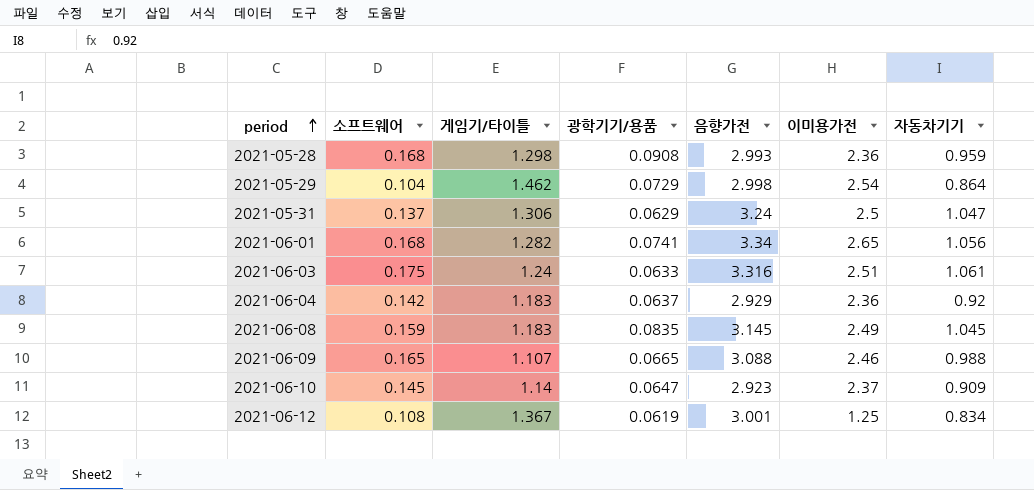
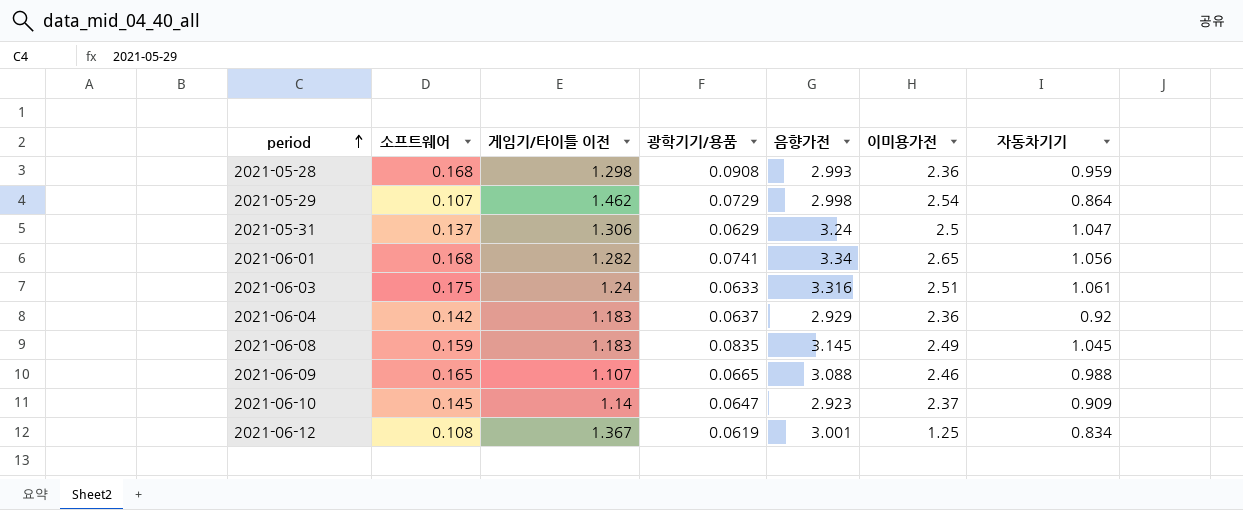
column name: 게임기/타이틀 -> 게임기/타이틀 이전
2021-05-29 | 소프트웨어: 0.104 -> 0.107

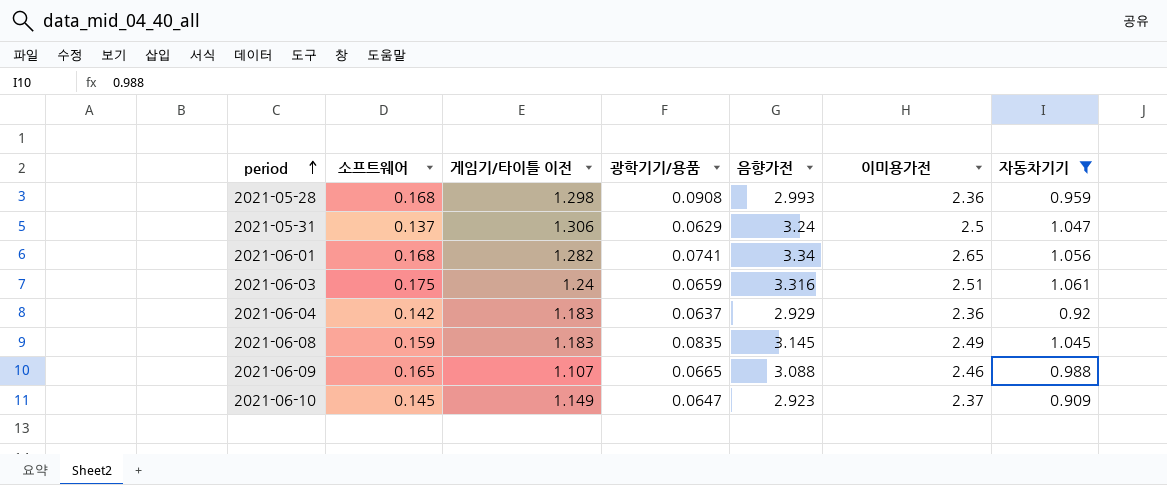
filter: none -> 자동차기기 >= 0.909
2021-06-03 | 광학기기/용품: 0.0633 -> 0.0659
2021-06-10 | 게임기/타이틀 이전: 1.14 -> 1.149

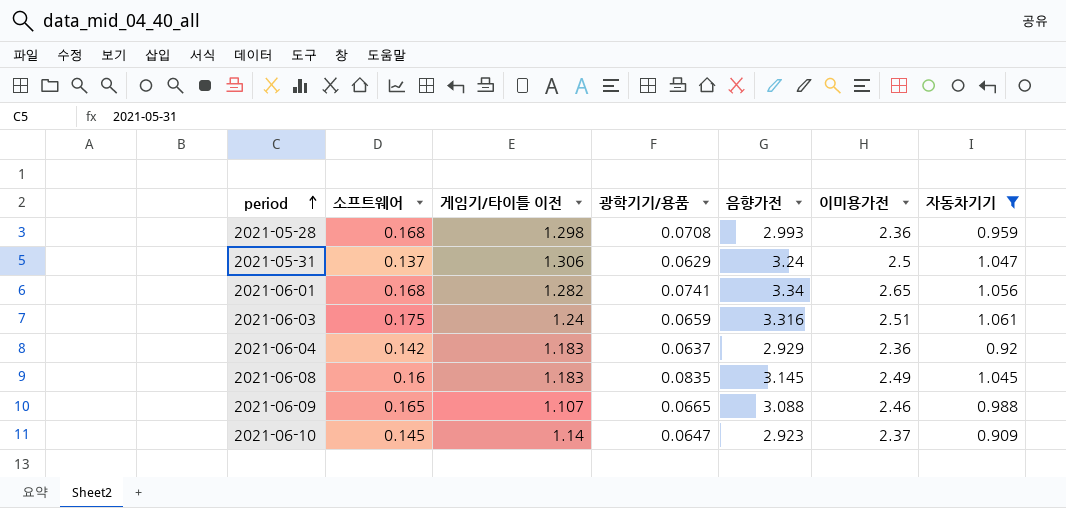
2021-05-28 | 광학기기/용품: 0.0908 -> 0.0708
2021-06-08 | 소프트웨어: 0.159 -> 0.16
2021-06-10 | 게임기/타이틀 이전: 1.149 -> 1.14

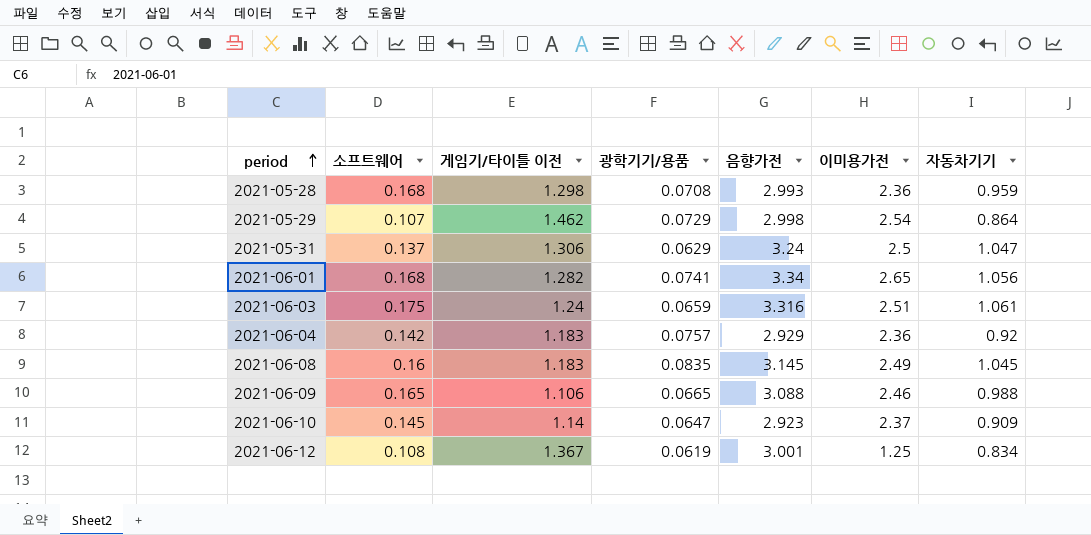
filter: 자동차기기 >= 0.909 -> none
2021-06-04 | 광학기기/용품: 0.0637 -> 0.0757
2021-06-09 | 게임기/타이틀 이전: 1.107 -> 1.106

